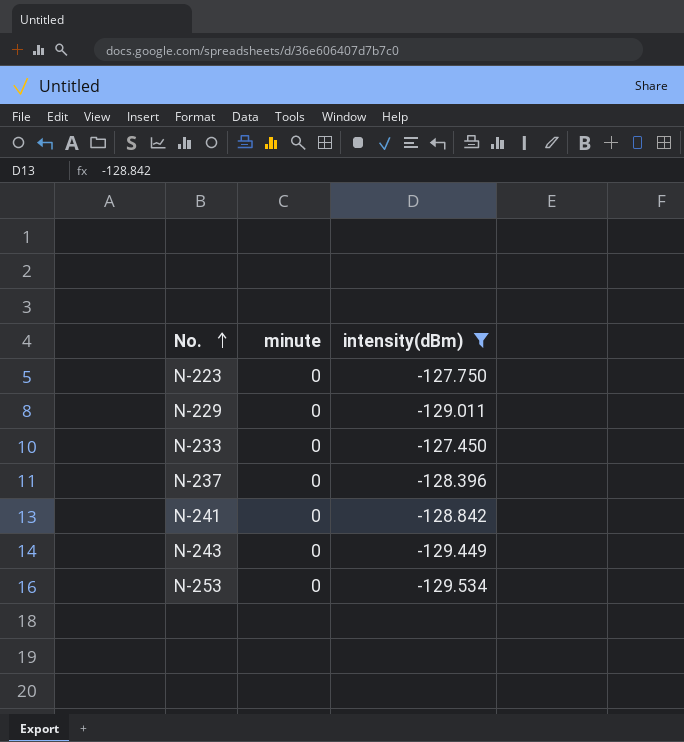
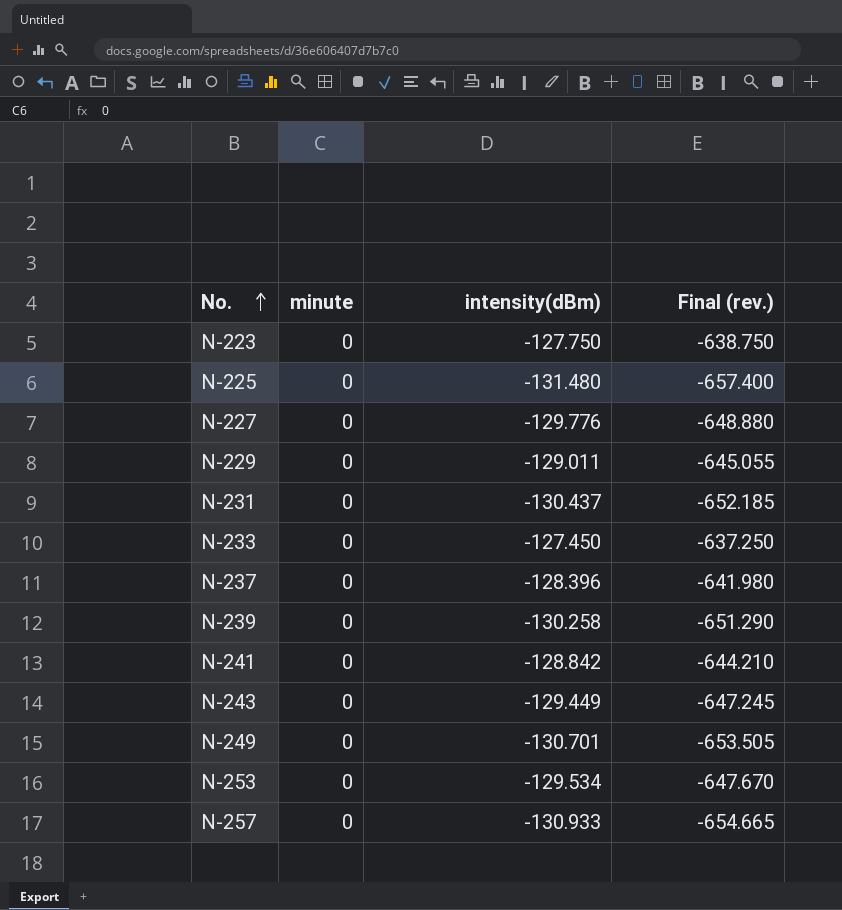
filter: intensity(dBm) >= -129.534 -> none
column Final (rev.) | formula: none -> [intensity(dBm)] * 5

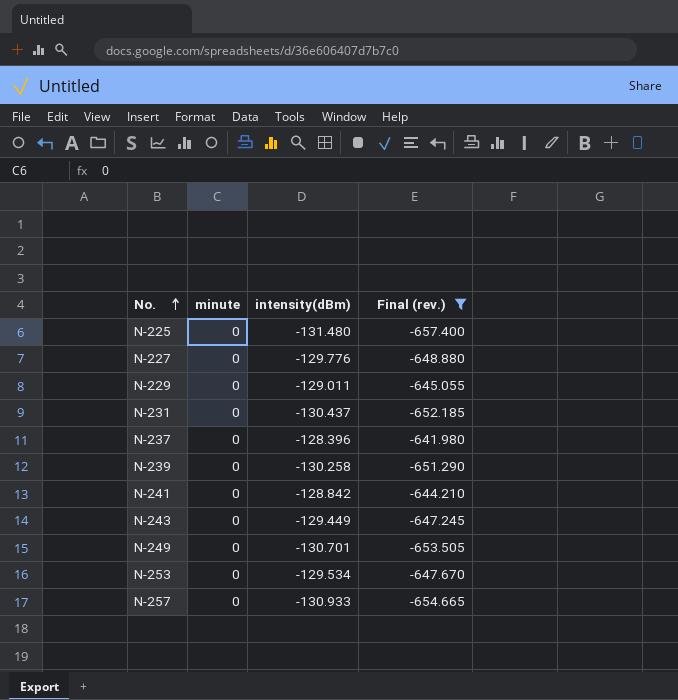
filter: none -> Final (rev.) <= -641.980

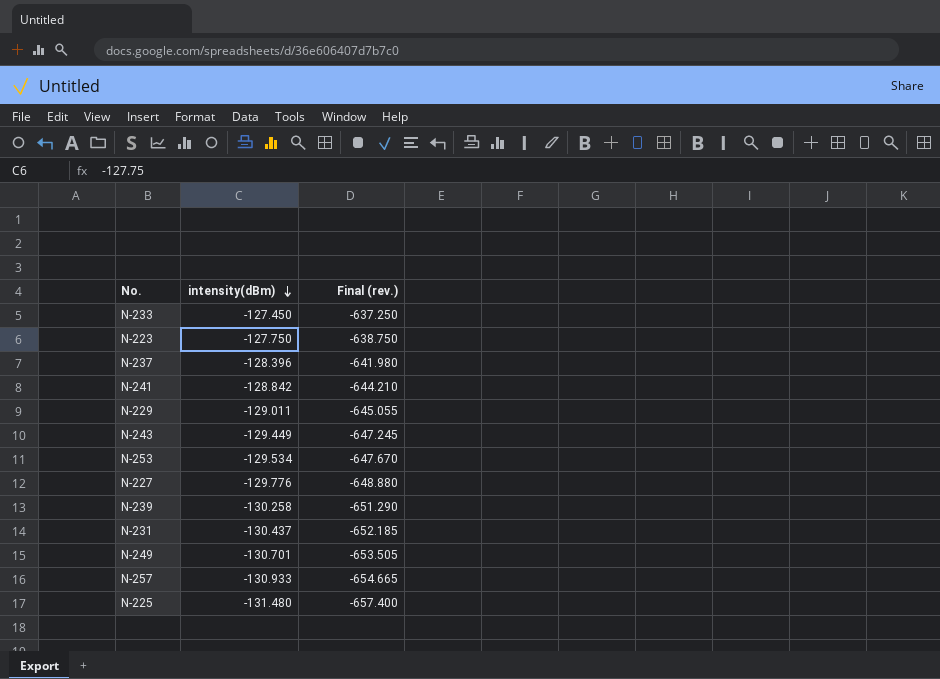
filter: Final (rev.) <= -641.980 -> none
row order: No. ascending -> intensity(dBm) descending
column minute | position: 2 -> none

